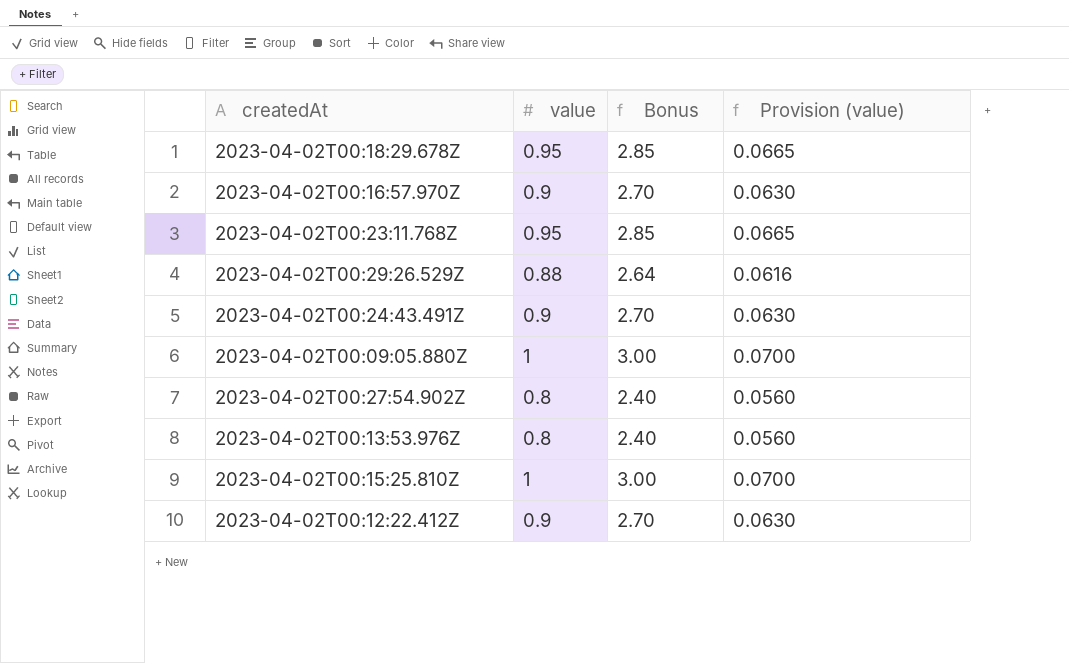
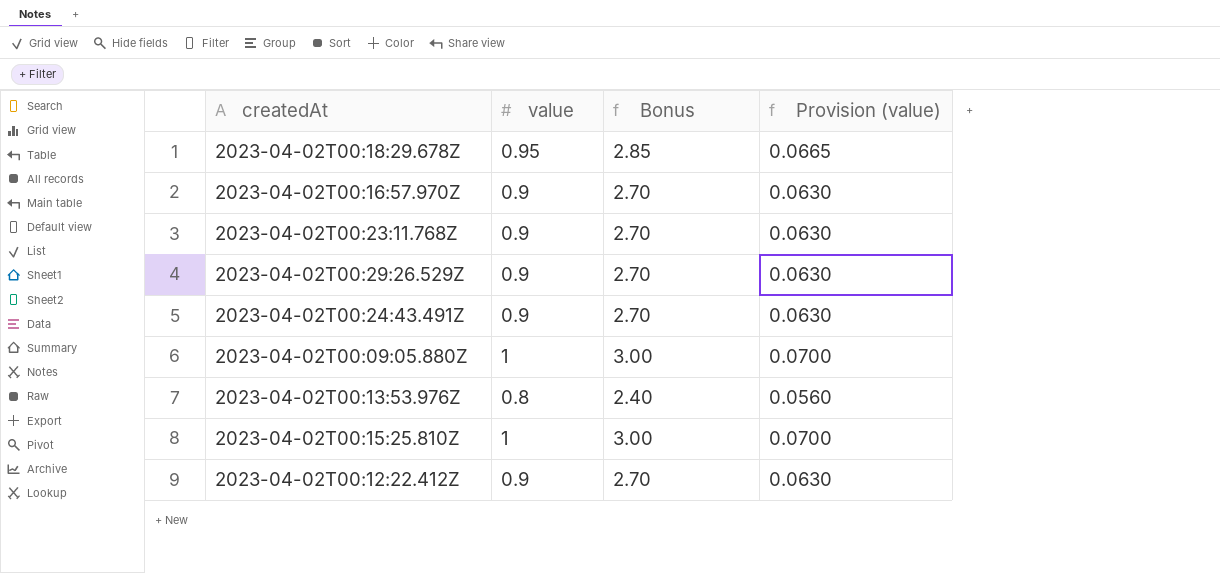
row 2023-04-02T00:27:54.902Z: 0.8 | 2.40 | 0.0560 -> none
2023-04-02T00:23:11.768Z | value: 0.95 -> 0.9
2023-04-02T00:23:11.768Z | Bonus: 2.85 -> 2.70
2023-04-02T00:23:11.768Z | Provision (value): 0.0665 -> 0.0630
2023-04-02T00:29:26.529Z | value: 0.88 -> 0.9
2023-04-02T00:29:26.529Z | Bonus: 2.64 -> 2.70
2023-04-02T00:29:26.529Z | Provision (value): 0.0616 -> 0.0630

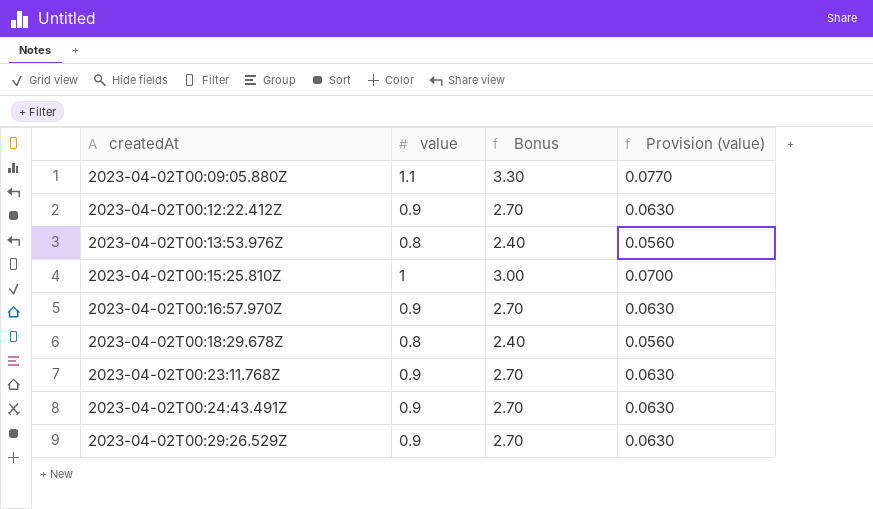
row order: none -> createdAt ascending
2023-04-02T00:09:05.880Z | value: 1 -> 1.1
2023-04-02T00:09:05.880Z | Bonus: 3.00 -> 3.30
2023-04-02T00:09:05.880Z | Provision (value): 0.0700 -> 0.0770
2023-04-02T00:18:29.678Z | value: 0.95 -> 0.8
2023-04-02T00:18:29.678Z | Bonus: 2.85 -> 2.40
2023-04-02T00:18:29.678Z | Provision (value): 0.0665 -> 0.0560

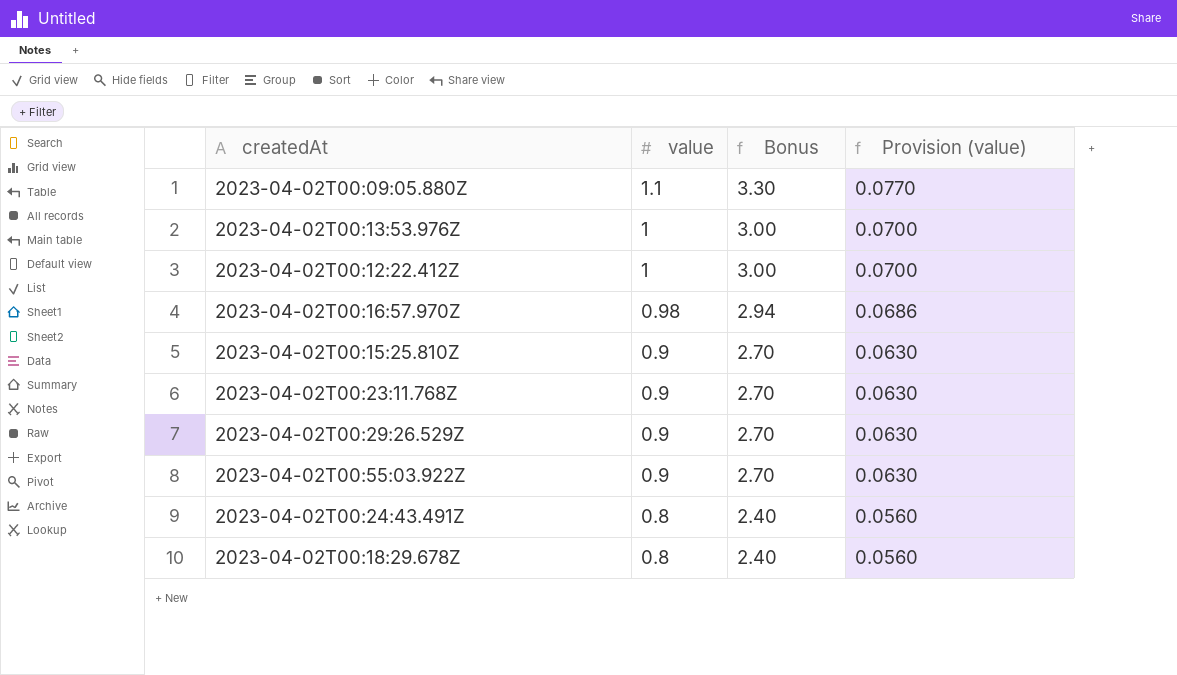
row order: createdAt ascending -> value descending
2023-04-02T00:13:53.976Z | value: 0.8 -> 1
2023-04-02T00:13:53.976Z | Bonus: 2.40 -> 3.00
2023-04-02T00:13:53.976Z | Provision (value): 0.0560 -> 0.0700
2023-04-02T00:12:22.412Z | value: 0.9 -> 1
2023-04-02T00:12:22.412Z | Bonus: 2.70 -> 3.00
2023-04-02T00:12:22.412Z | Provision (value): 0.0630 -> 0.0700
2023-04-02T00:16:57.970Z | value: 0.9 -> 0.98
2023-04-02T00:16:57.970Z | Bonus: 2.70 -> 2.94
2023-04-02T00:16:57.970Z | Provision (value): 0.0630 -> 0.0686
2023-04-02T00:15:25.810Z | value: 1 -> 0.9
2023-04-02T00:15:25.810Z | Bonus: 3.00 -> 2.70
2023-04-02T00:15:25.810Z | Provision (value): 0.0700 -> 0.0630
row 2023-04-02T00:55:03.922Z: none -> 0.9 | 2.70 | 0.0630
2023-04-02T00:24:43.491Z | value: 0.9 -> 0.8
2023-04-02T00:24:43.491Z | Bonus: 2.70 -> 2.40
2023-04-02T00:24:43.491Z | Provision (value): 0.0630 -> 0.0560

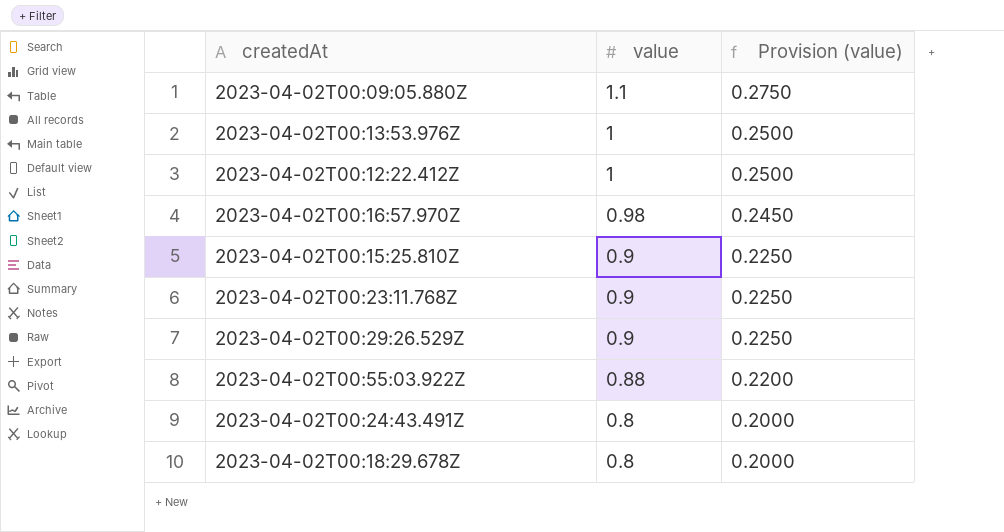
column Bonus | formula: [value] * 3 -> none
column Provision (value) | formula: [value] * 0.07 -> [value] * 0.25
2023-04-02T00:55:03.922Z | value: 0.9 -> 0.88

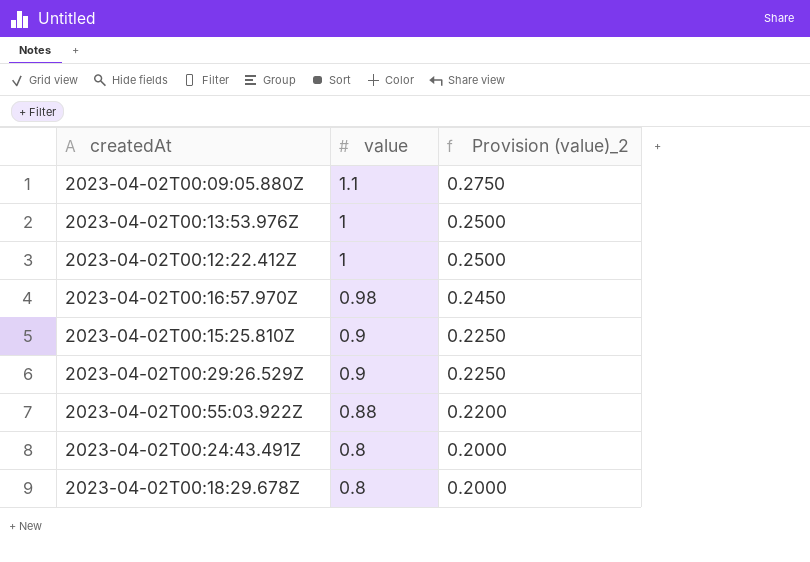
column name: Provision (value) -> Provision (value)_2
row 2023-04-02T00:23:11.768Z: 0.9 | 0.2250 -> none

